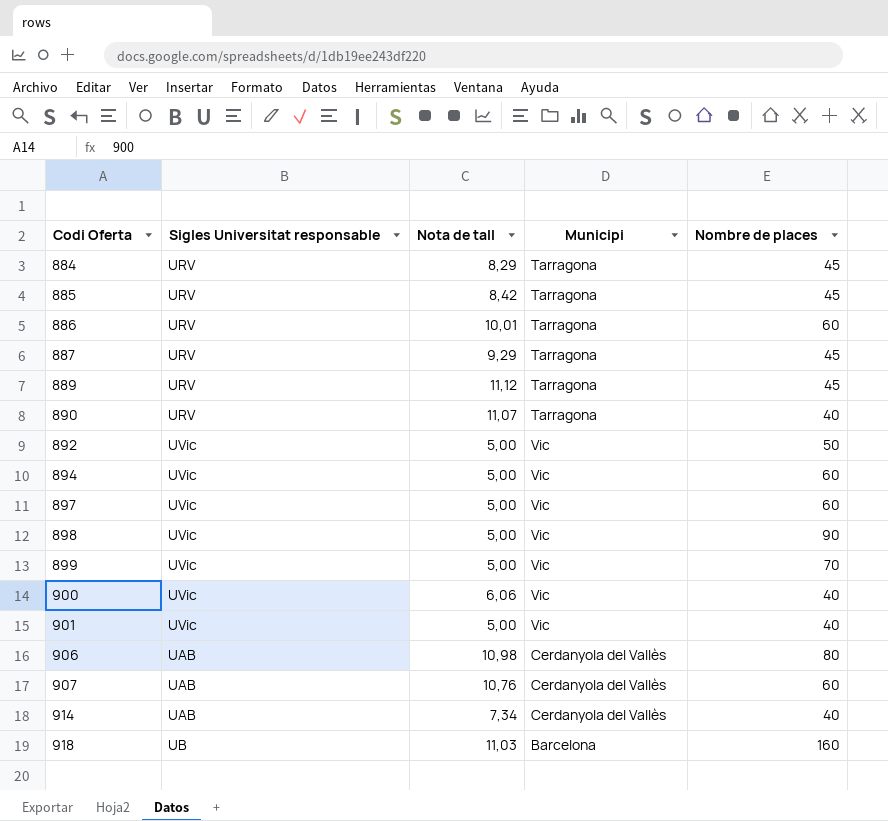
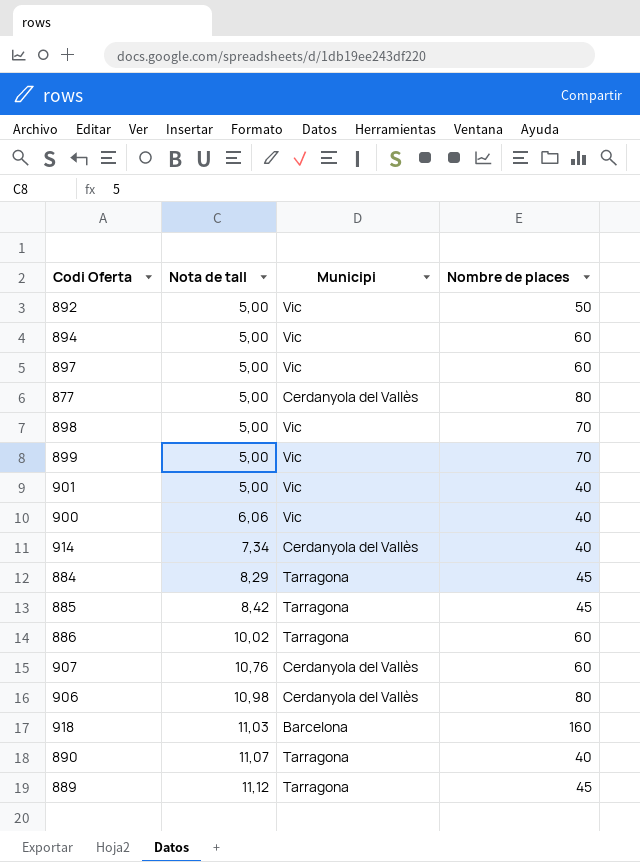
row order: Codi Oferta ascending -> Nota de tall ascending
column Sigles Universitat responsable | position: 2 -> none
row 887: URV | 9,29 | Tarragona | 45 -> none
row 877: none -> 5,00 | Cerdanyola del Vallès | 80
898 | Nombre de places: 90 -> 70
886 | Nota de tall: 10,01 -> 10,02

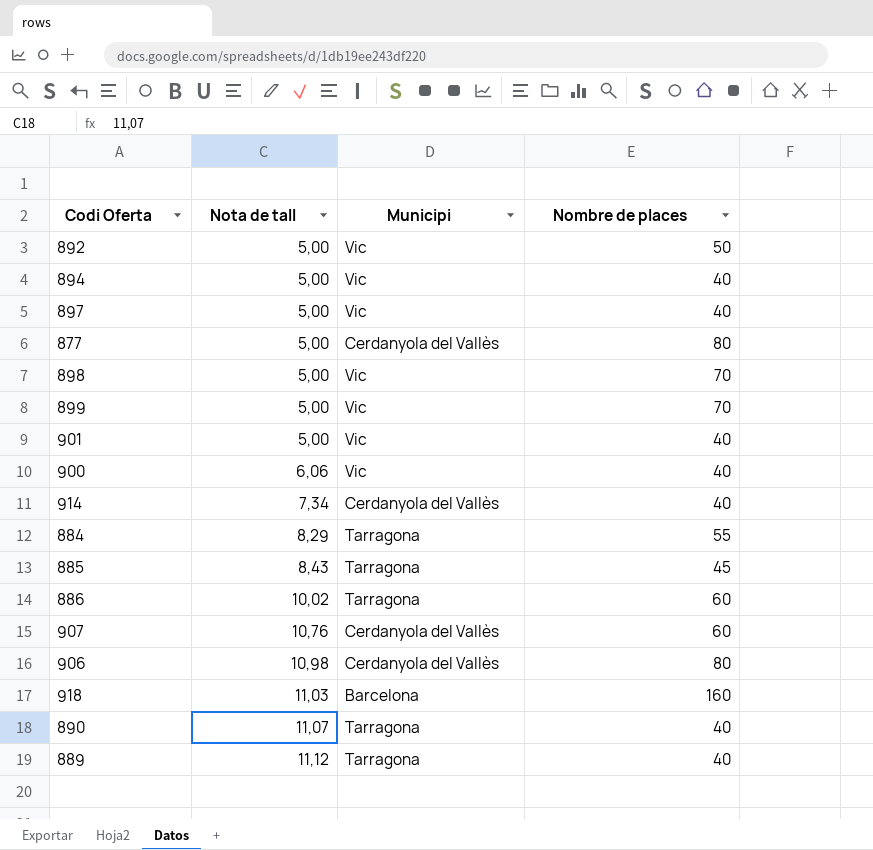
894 | Nombre de places: 60 -> 40
897 | Nombre de places: 60 -> 40
884 | Nombre de places: 45 -> 55
885 | Nota de tall: 8,42 -> 8,43
889 | Nombre de places: 45 -> 40

